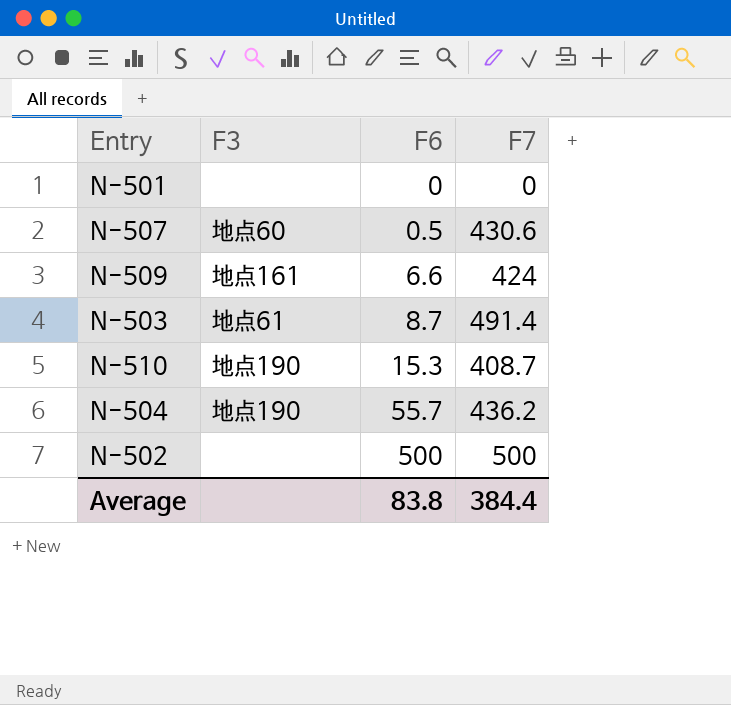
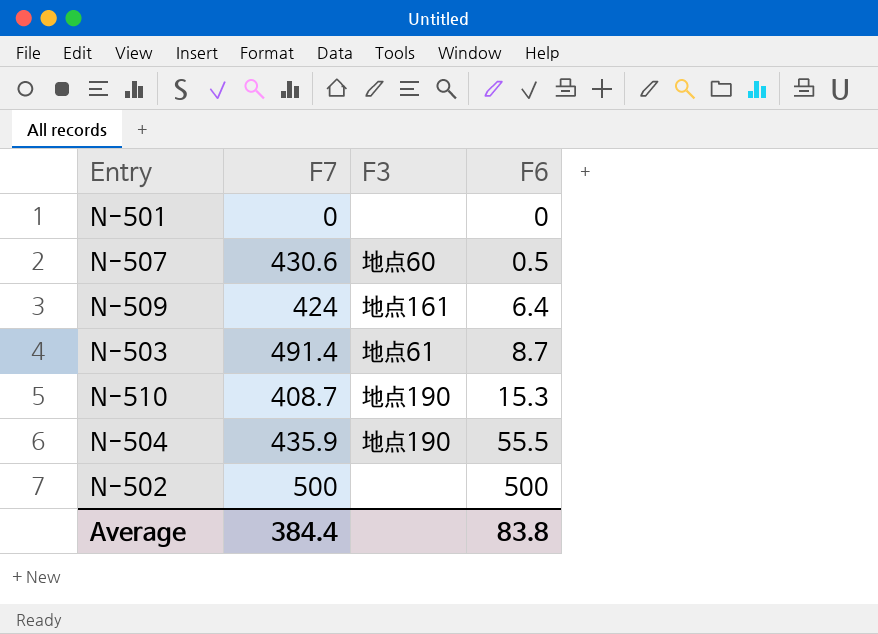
column F7 | position: 4 -> 2
N-509 | F6: 6.6 -> 6.4
N-504 | F7: 436.2 -> 435.9
N-504 | F6: 55.7 -> 55.5

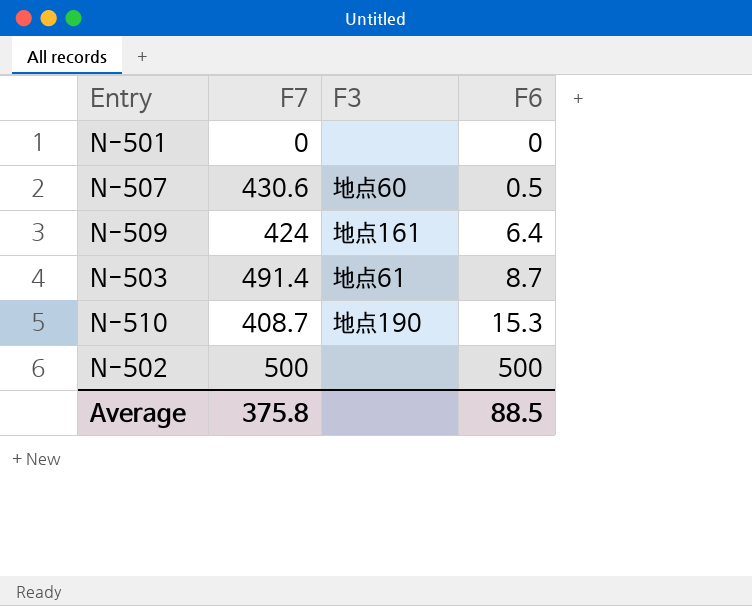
row N-504: 435.9 | 地点190 | 55.5 -> none
Average | F7: 384.4 -> 375.8
Average | F6: 83.8 -> 88.5

